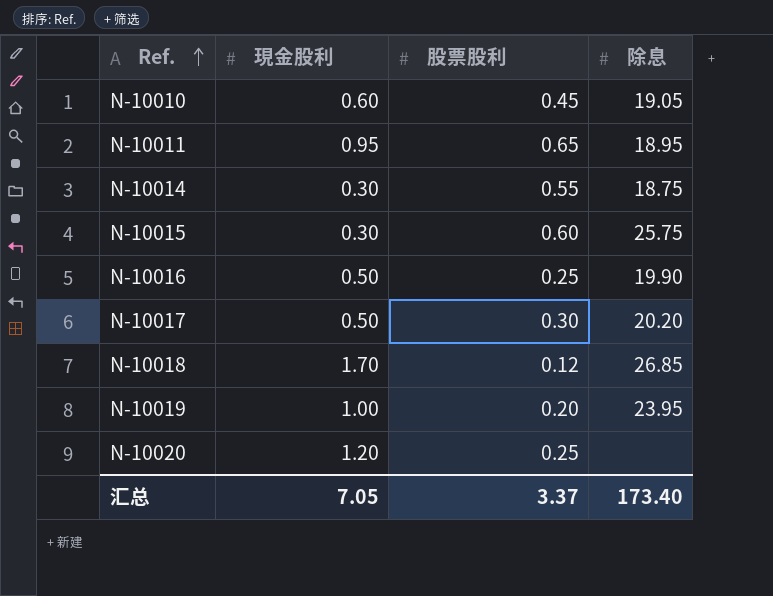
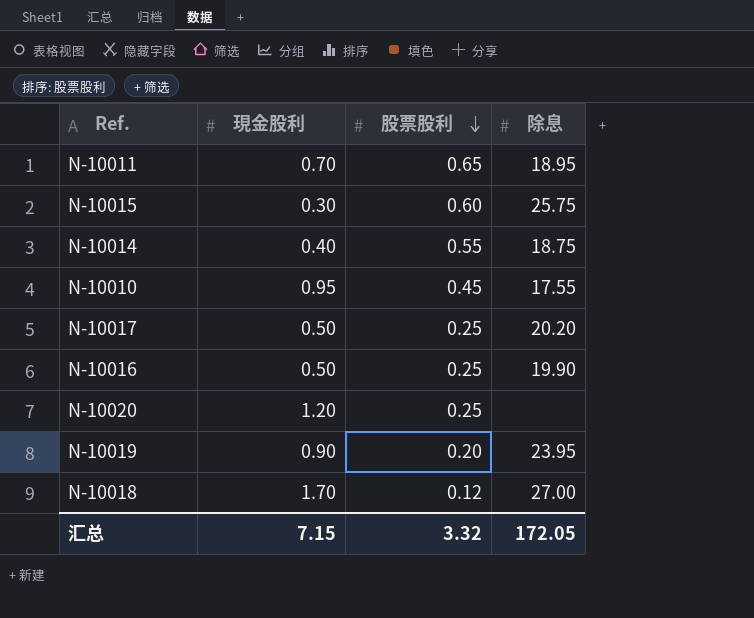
row order: Ref. ascending -> 股票股利 descending
N-10011 | 現金股利: 0.95 -> 0.70
N-10014 | 現金股利: 0.30 -> 0.40
N-10010 | 現金股利: 0.60 -> 0.95
N-10010 | 除息: 19.05 -> 17.55
N-10017 | 股票股利: 0.30 -> 0.25
N-10019 | 現金股利: 1.00 -> 0.90
N-10018 | 除息: 26.85 -> 27.00
汇总 | 現金股利: 7.05 -> 7.15
汇总 | 股票股利: 3.37 -> 3.32
汇总 | 除息: 173.40 -> 172.05

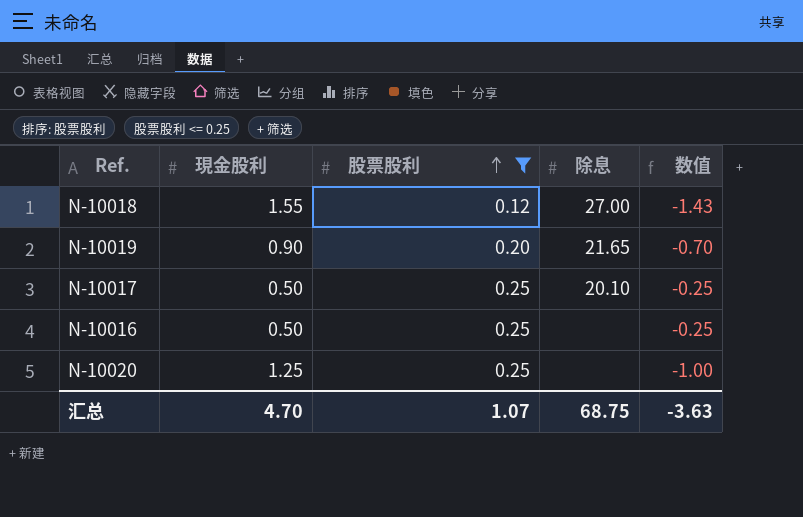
filter: none -> 股票股利 <= 0.25
row order: 股票股利 descending -> 股票股利 ascending
column 数值 | formula: none -> [股票股利] - [現金股利]
N-10018 | 現金股利: 1.70 -> 1.55
N-10019 | 除息: 23.95 -> 21.65
N-10017 | 除息: 20.20 -> 20.10
N-10016 | 除息: 19.90 -> none
N-10020 | 現金股利: 1.20 -> 1.25
汇总 | 現金股利: 7.15 -> 4.70
汇总 | 股票股利: 3.32 -> 1.07
汇总 | 除息: 172.05 -> 68.75

